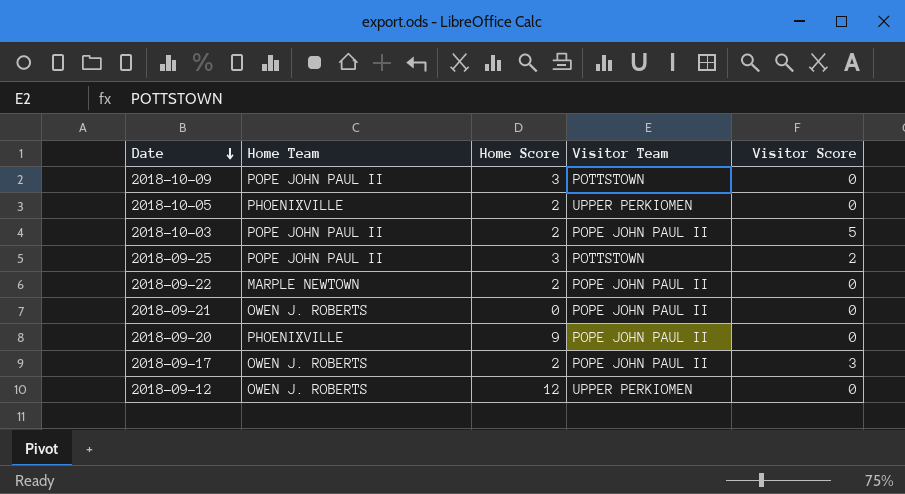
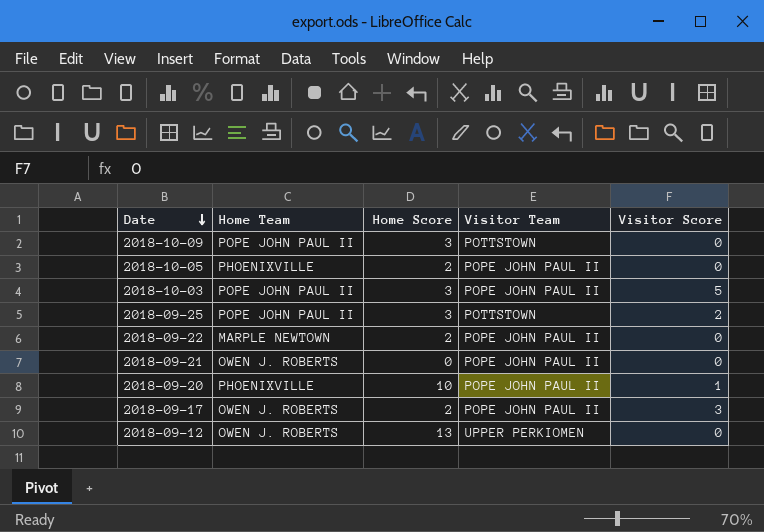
2018-10-05 | Visitor Team: UPPER PERKIOMEN -> POPE JOHN PAUL II
2018-10-03 | Home Score: 2 -> 3
2018-09-20 | Home Score: 9 -> 10
2018-09-20 | Visitor Score: 0 -> 1
2018-09-12 | Home Score: 12 -> 13

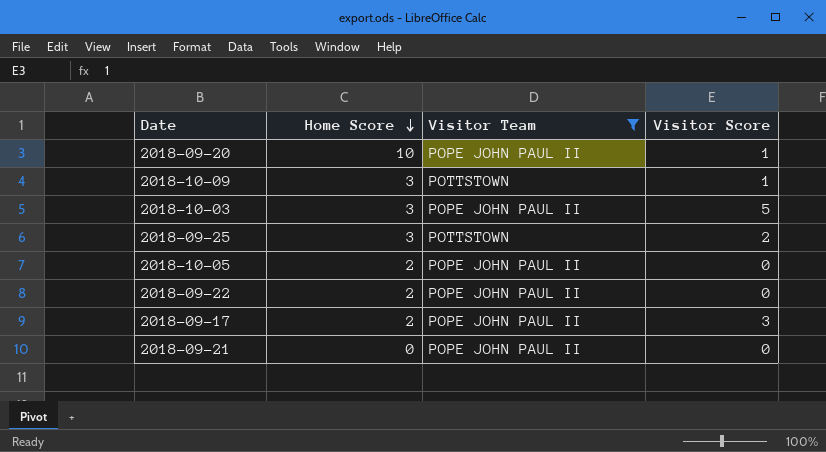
filter: none -> Visitor Team != UPPER PERKIOMEN
row order: Date descending -> Home Score descending
column Home Team | position: 2 -> none
2018-10-09 | Visitor Score: 0 -> 1

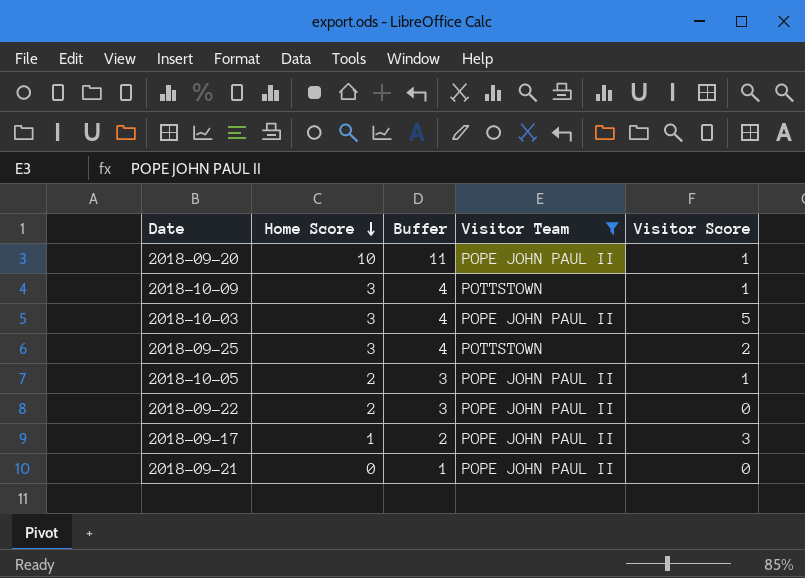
column Buffer | formula: none -> [Home Score] + 1
2018-10-05 | Visitor Score: 0 -> 1
2018-09-17 | Home Score: 2 -> 1

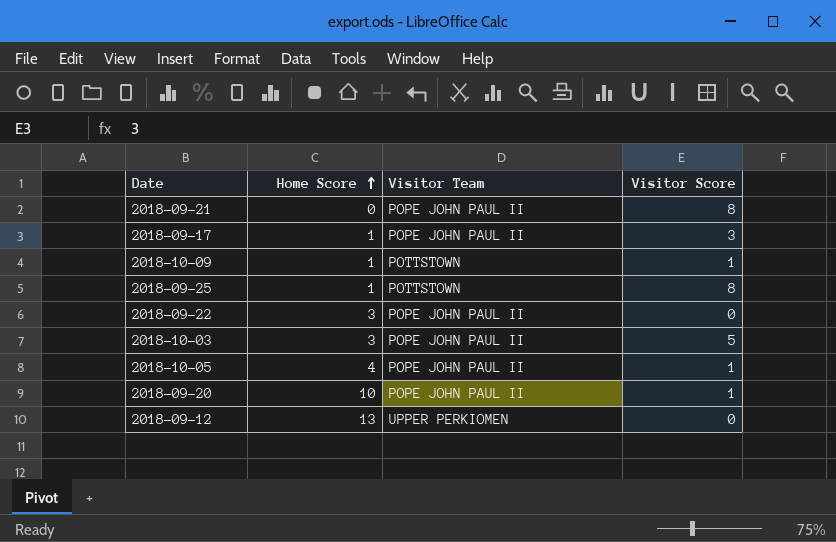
filter: Visitor Team != UPPER PERKIOMEN -> none
row order: Home Score descending -> Home Score ascending
column Buffer | formula: [Home Score] + 1 -> none
2018-09-21 | Visitor Score: 0 -> 8
2018-10-09 | Home Score: 3 -> 1
2018-09-25 | Home Score: 3 -> 1
2018-09-25 | Visitor Score: 2 -> 8
2018-09-22 | Home Score: 2 -> 3
2018-10-05 | Home Score: 2 -> 4

